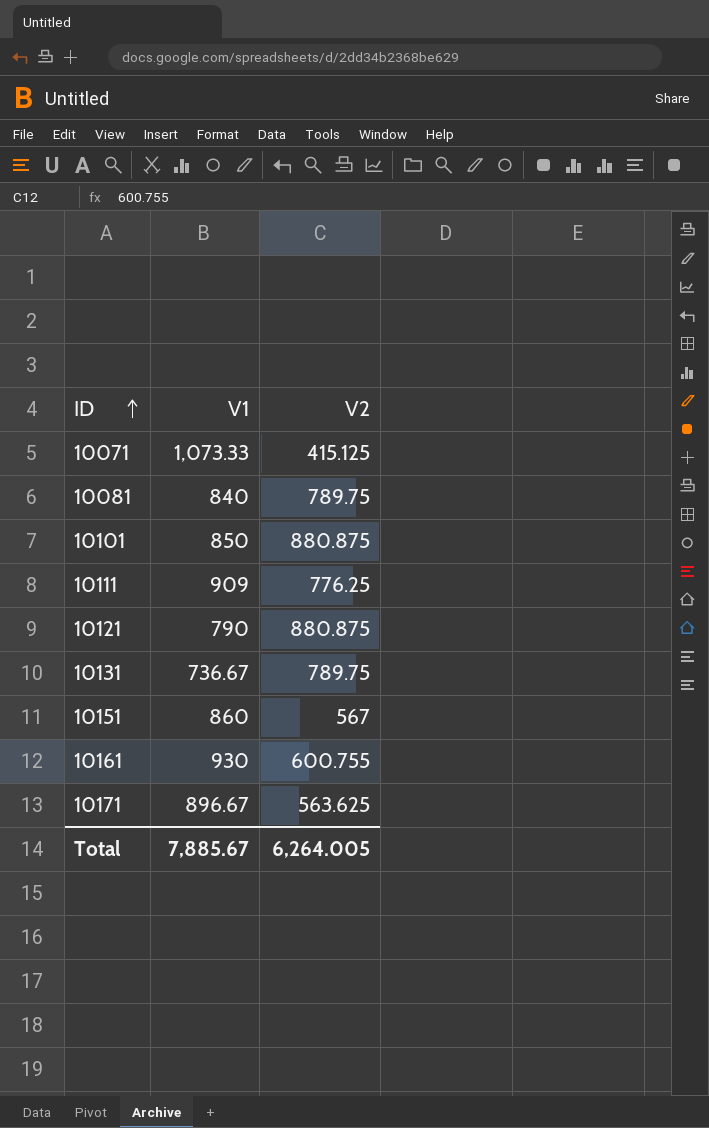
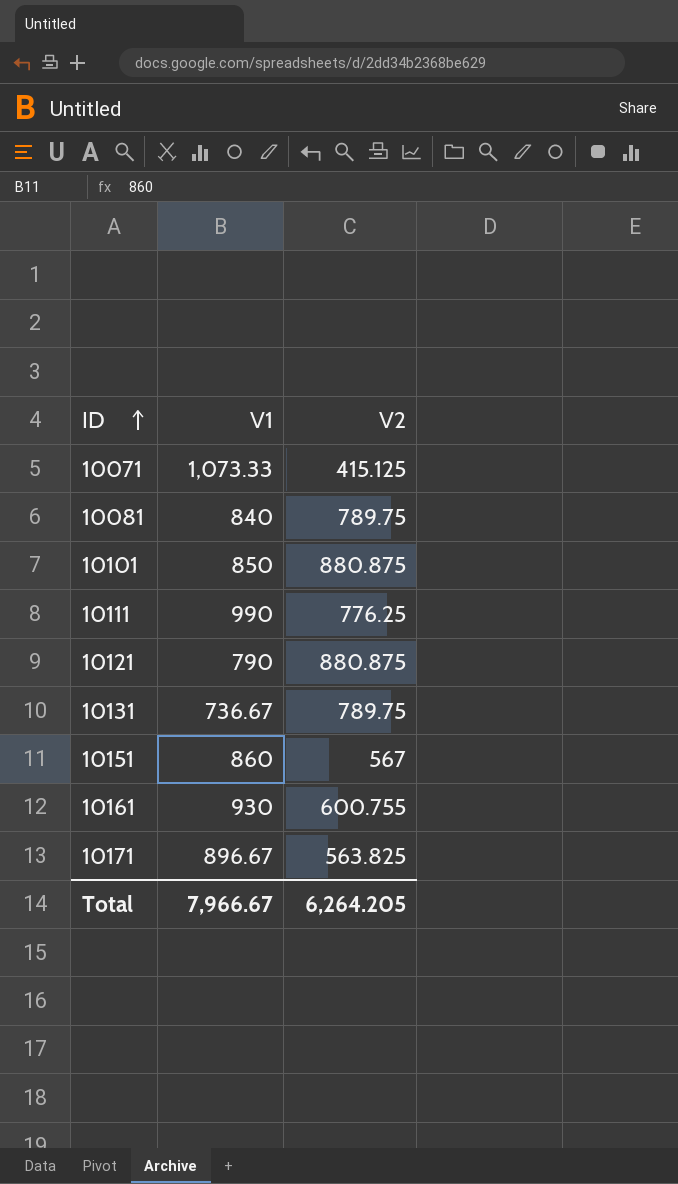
10111 | V1: 909 -> 990
10171 | V2: 563.625 -> 563.825
Total | V1: 7,885.67 -> 7,966.67
Total | V2: 6,264.005 -> 6,264.205

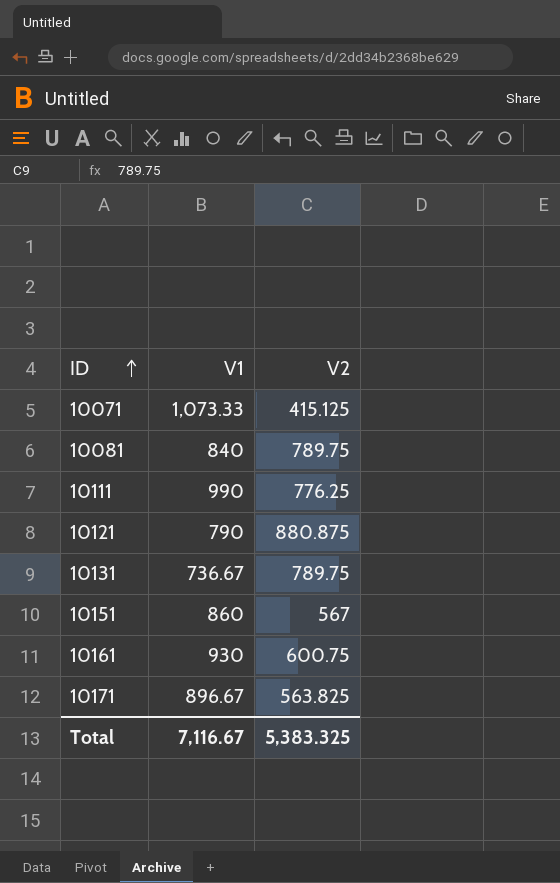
row 10101: 850 | 880.875 -> none
10161 | V2: 600.755 -> 600.75
Total | V1: 7,966.67 -> 7,116.67
Total | V2: 6,264.205 -> 5,383.325

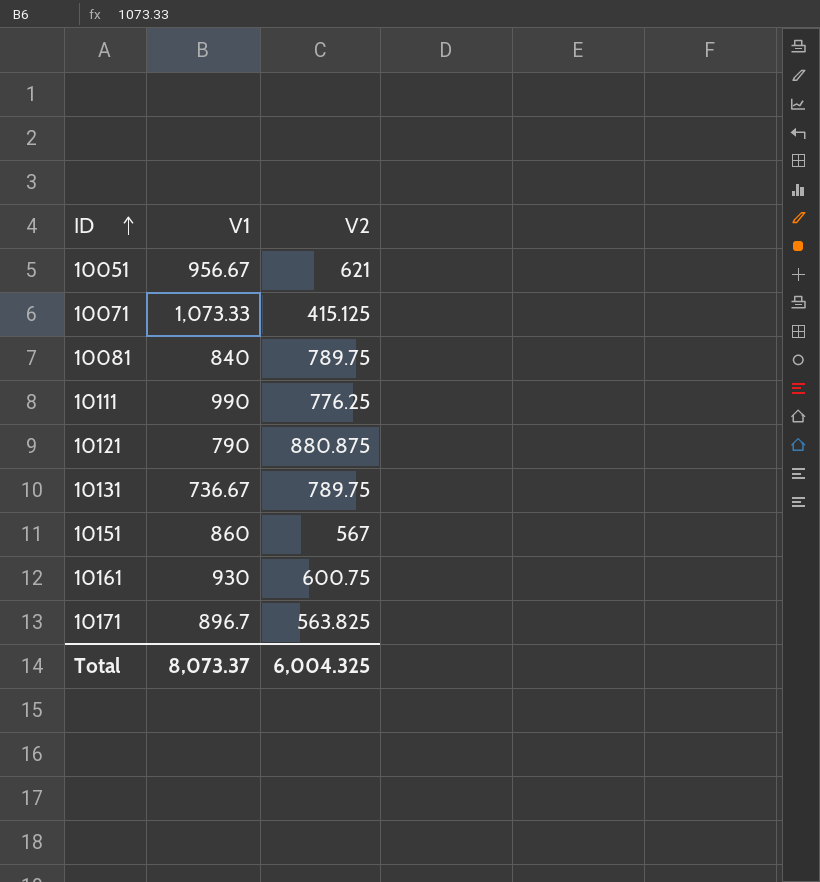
row 10051: none -> 956.67 | 621
10171 | V1: 896.67 -> 896.7
Total | V1: 7,116.67 -> 8,073.37
Total | V2: 5,383.325 -> 6,004.325

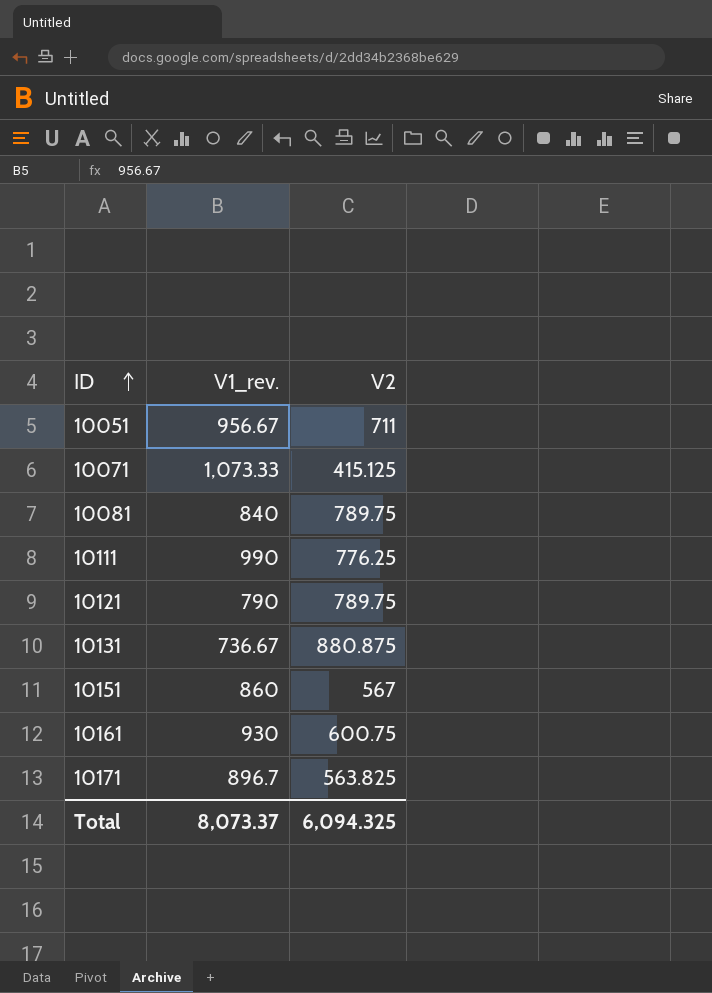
column name: V1 -> V1_rev.
10051 | V2: 621 -> 711
10121 | V2: 880.875 -> 789.75
10131 | V2: 789.75 -> 880.875
Total | V2: 6,004.325 -> 6,094.325

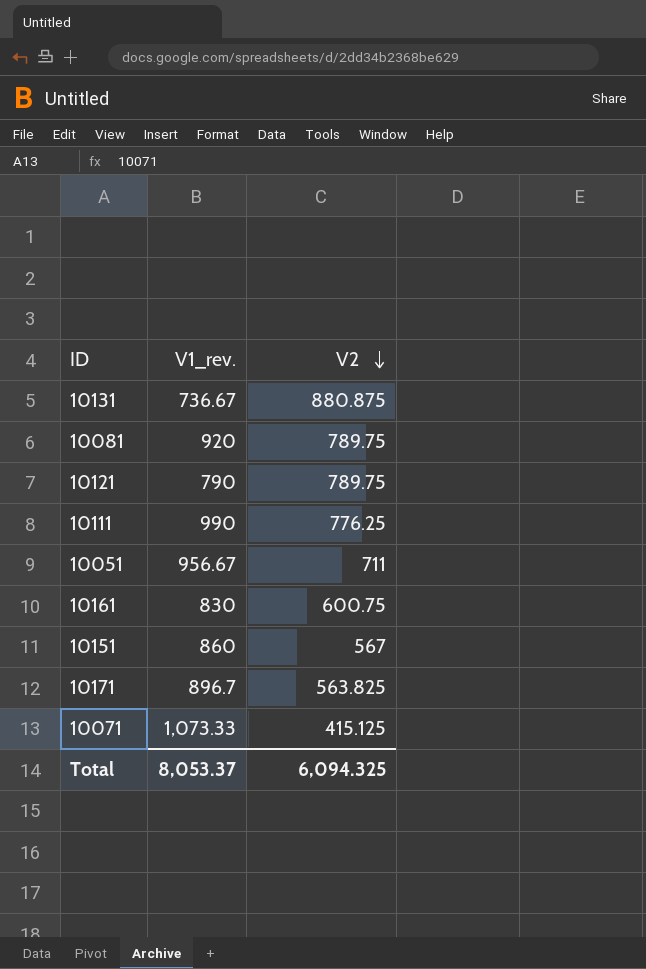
row order: ID ascending -> V2 descending
10081 | V1_rev.: 840 -> 920
10161 | V1_rev.: 930 -> 830
Total | V1_rev.: 8,073.37 -> 8,053.37

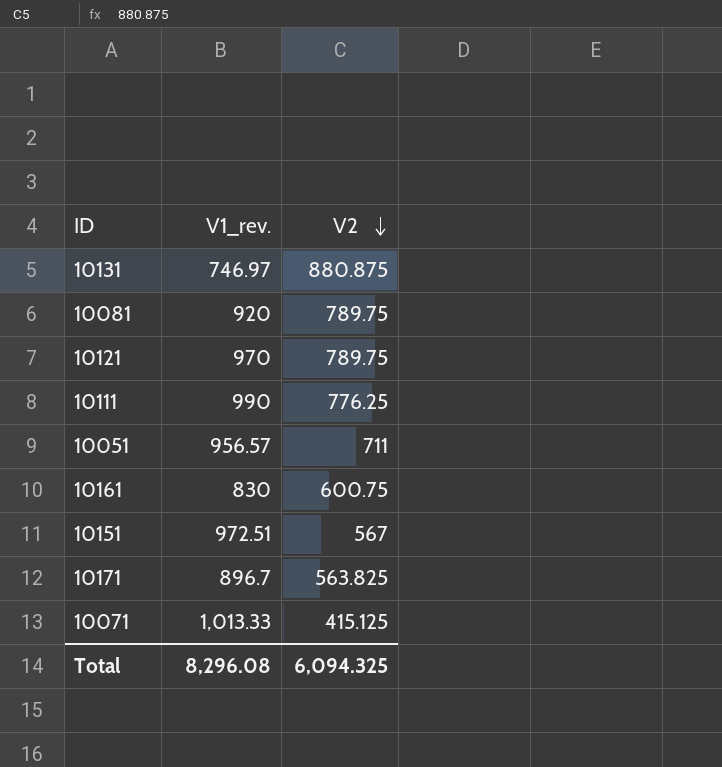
10131 | V1_rev.: 736.67 -> 746.97
10121 | V1_rev.: 790 -> 970
10051 | V1_rev.: 956.67 -> 956.57
10151 | V1_rev.: 860 -> 972.51
10071 | V1_rev.: 1,073.33 -> 1,013.33
Total | V1_rev.: 8,053.37 -> 8,296.08

